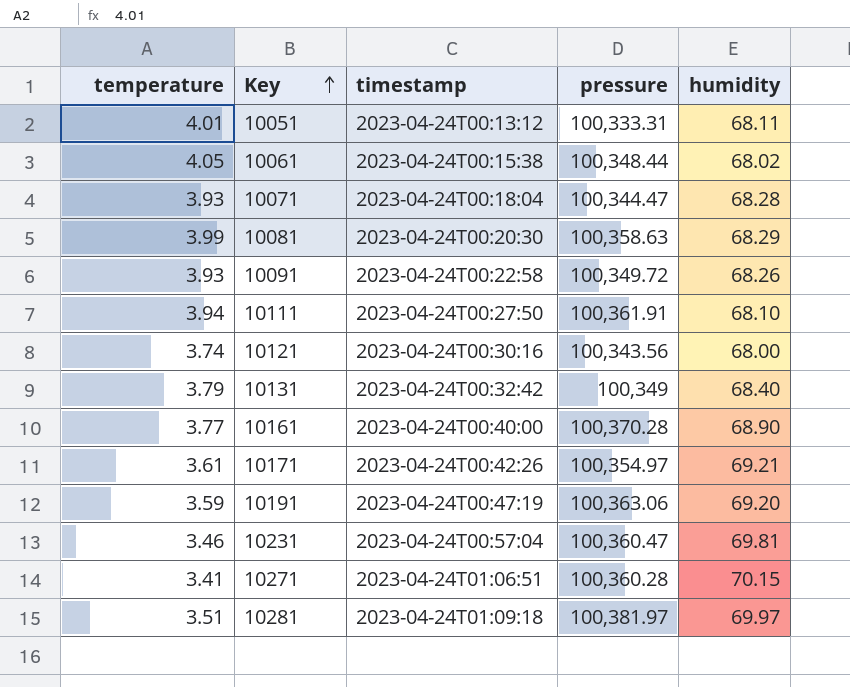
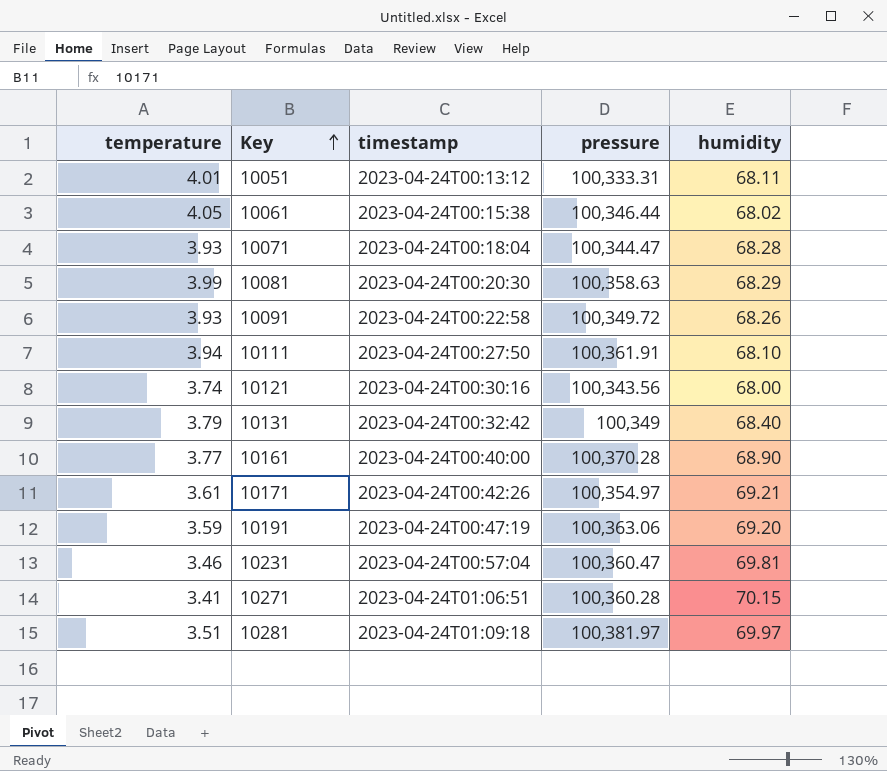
10061 | pressure: 100,348.44 -> 100,346.44

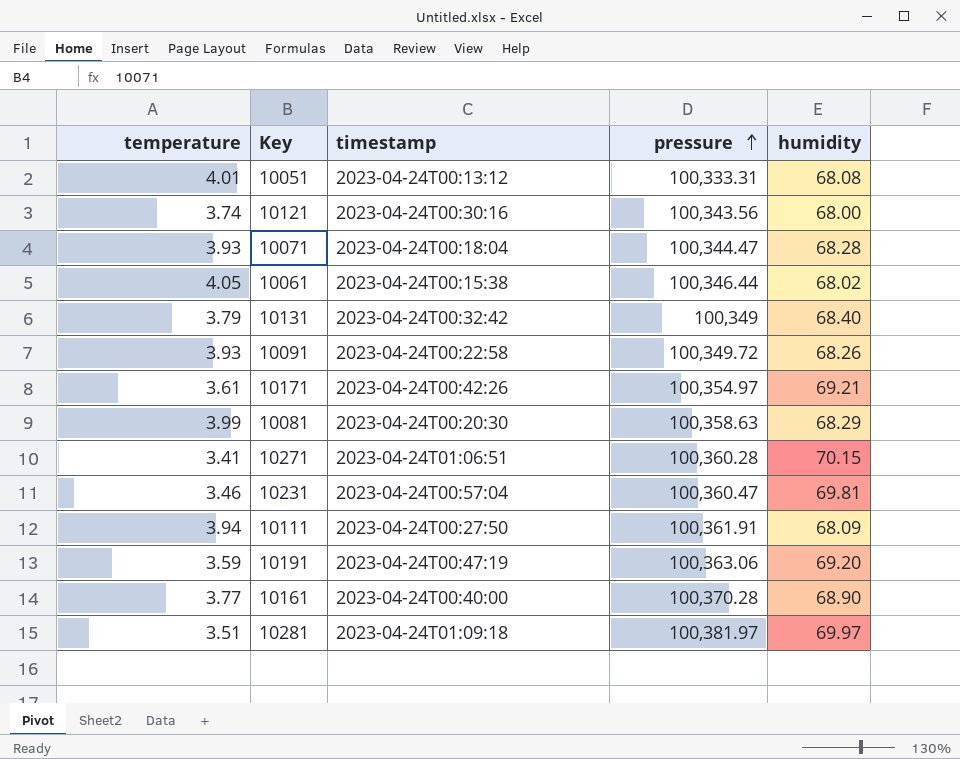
row order: Key ascending -> pressure ascending
10051 | humidity: 68.11 -> 68.08
10111 | humidity: 68.10 -> 68.09

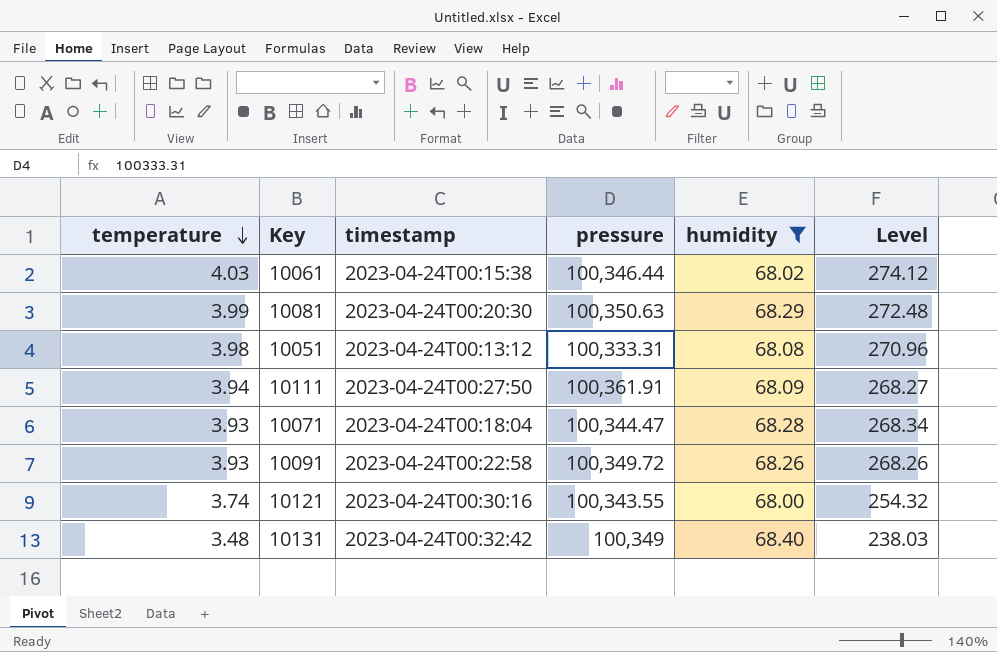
filter: none -> humidity <= 68.40
row order: pressure ascending -> temperature descending
column Level | formula: none -> [temperature] * [humidity]
10061 | temperature: 4.05 -> 4.03
10081 | pressure: 100,358.63 -> 100,350.63
10051 | temperature: 4.01 -> 3.98
10121 | pressure: 100,343.56 -> 100,343.55
10131 | temperature: 3.79 -> 3.48

